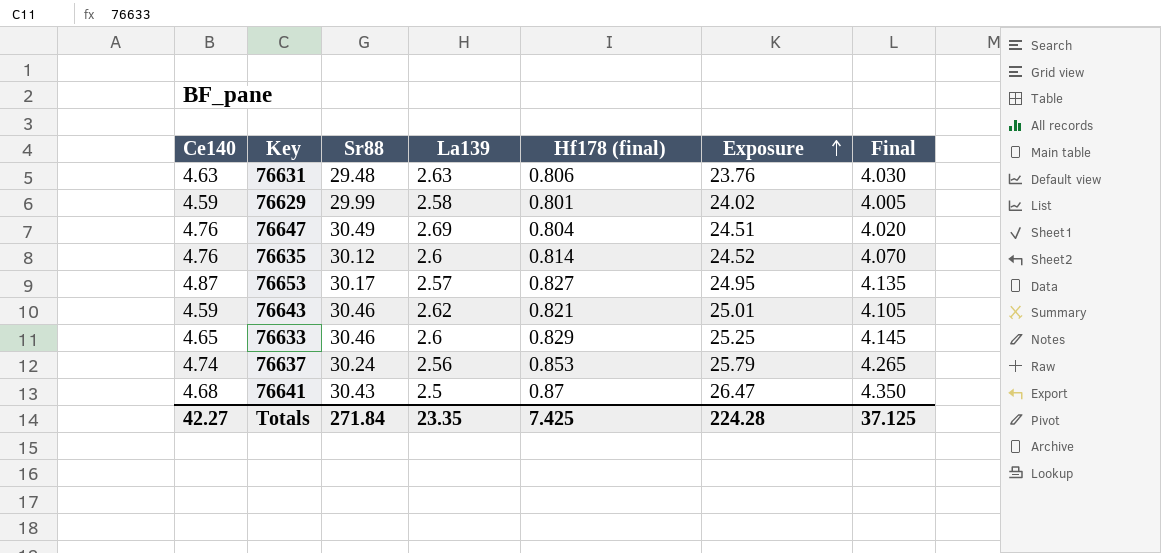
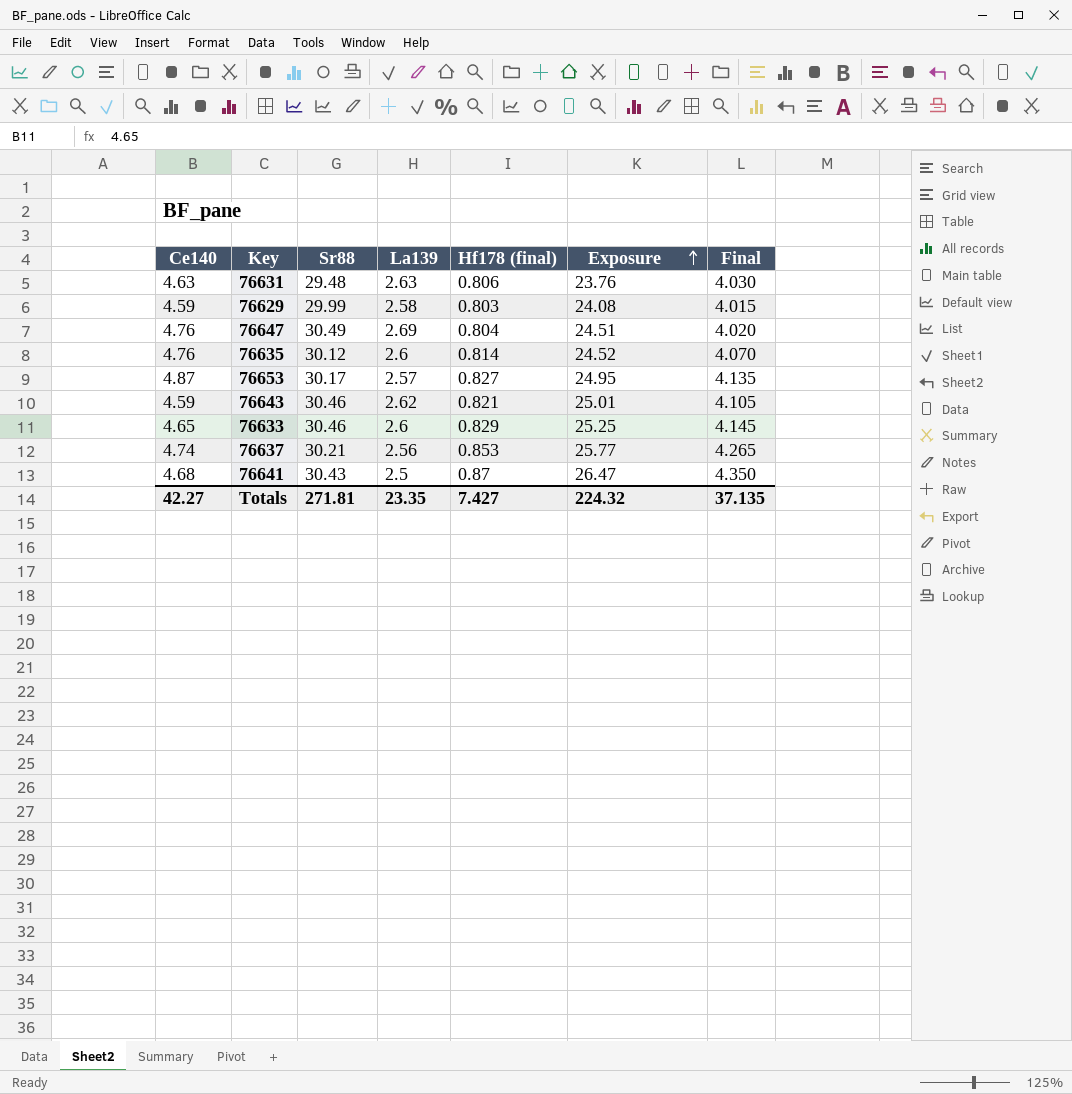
76629 | Hf178 (final): 0.801 -> 0.803
76629 | Exposure: 24.02 -> 24.08
76629 | Final: 4.005 -> 4.015
76637 | Sr88: 30.24 -> 30.21
76637 | Exposure: 25.79 -> 25.77
Totals | Sr88: 271.84 -> 271.81
Totals | Hf178 (final): 7.425 -> 7.427
Totals | Exposure: 224.28 -> 224.32
Totals | Final: 37.125 -> 37.135

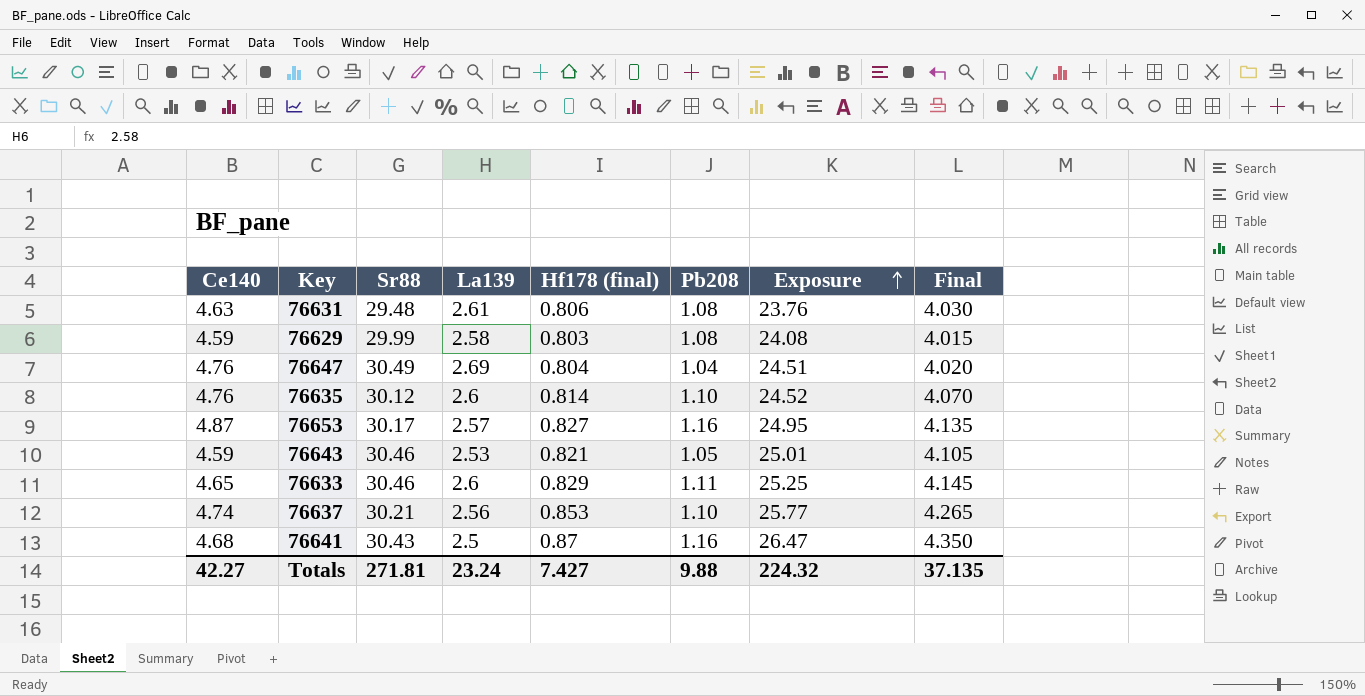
column Pb208 | position: none -> 6
76631 | La139: 2.63 -> 2.61
76643 | La139: 2.62 -> 2.53
Totals | La139: 23.35 -> 23.24

